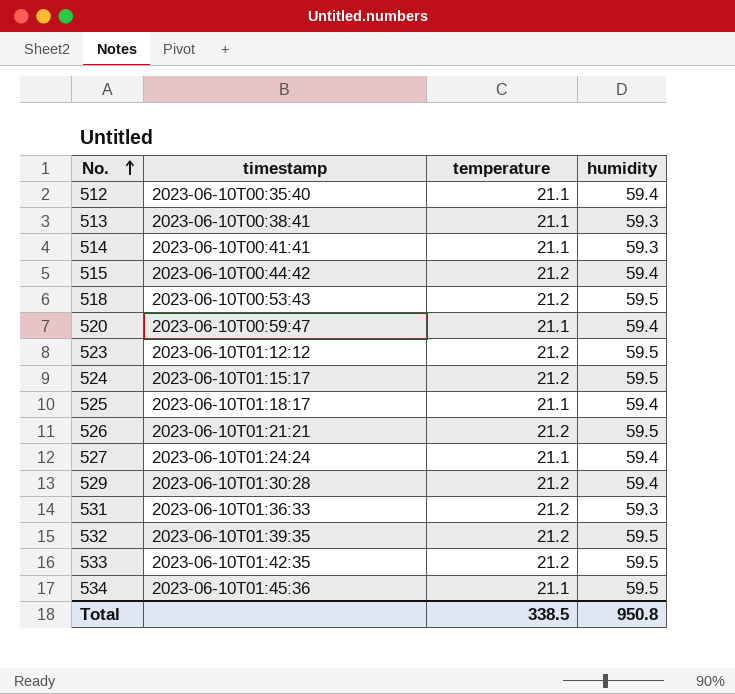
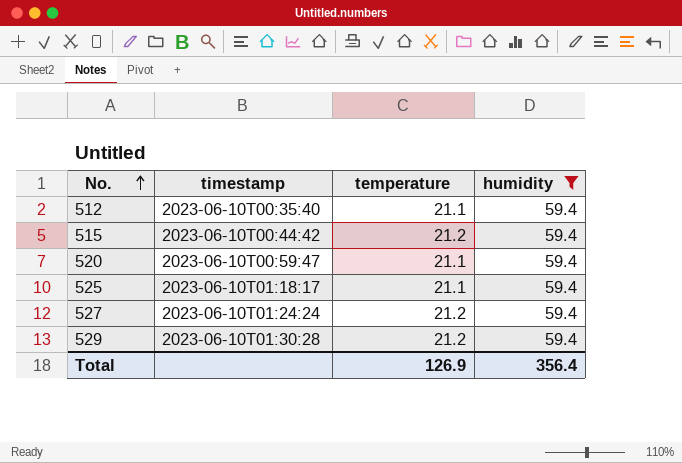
filter: none -> humidity = 59.4
527 | temperature: 21.1 -> 21.2
Total | temperature: 338.5 -> 126.9
Total | humidity: 950.8 -> 356.4

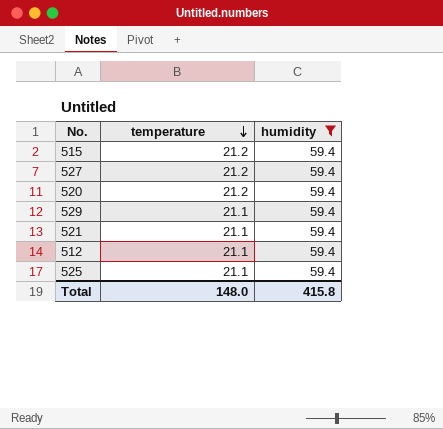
row order: No. ascending -> temperature descending
column timestamp | position: 2 -> none
520 | temperature: 21.1 -> 21.2
529 | temperature: 21.2 -> 21.1
row 521: none -> 21.1 | 59.4
Total | temperature: 126.9 -> 148.0
Total | humidity: 356.4 -> 415.8

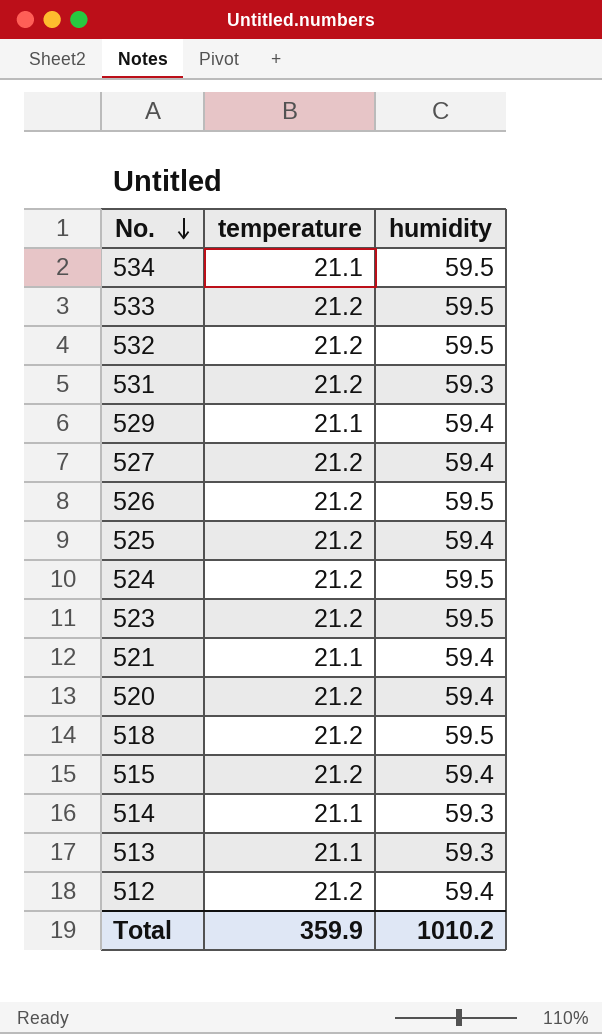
filter: humidity = 59.4 -> none
row order: temperature descending -> No. descending
525 | temperature: 21.1 -> 21.2
512 | temperature: 21.1 -> 21.2
Total | temperature: 148.0 -> 359.9
Total | humidity: 415.8 -> 1010.2

